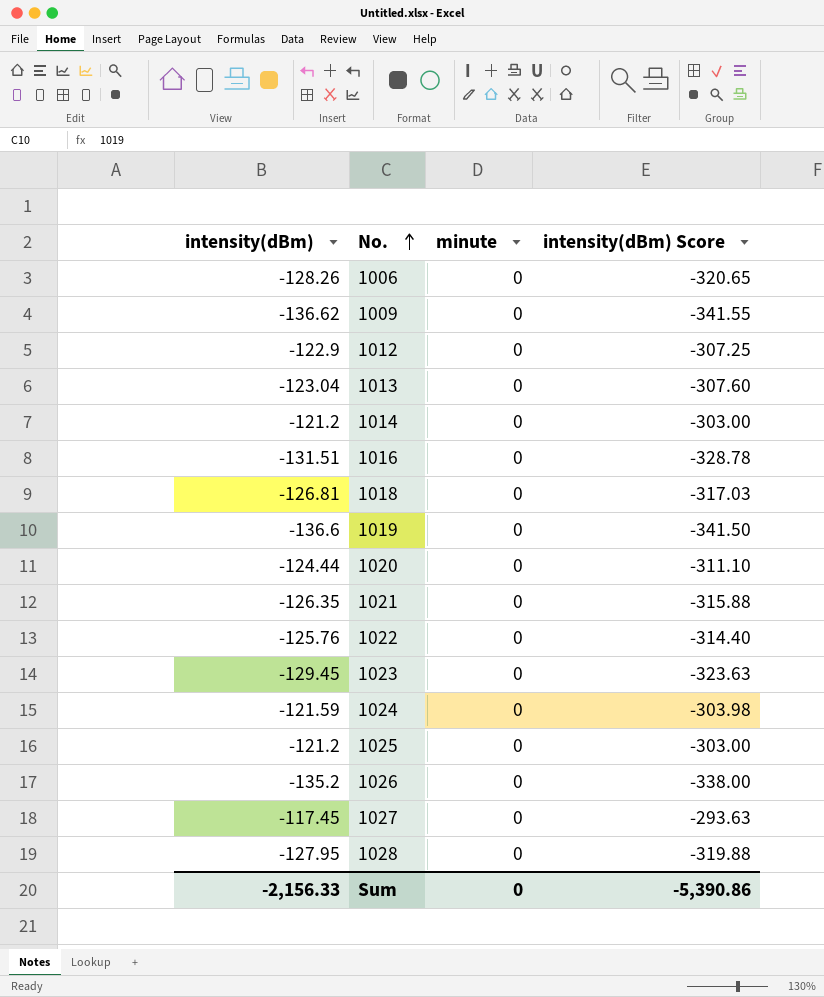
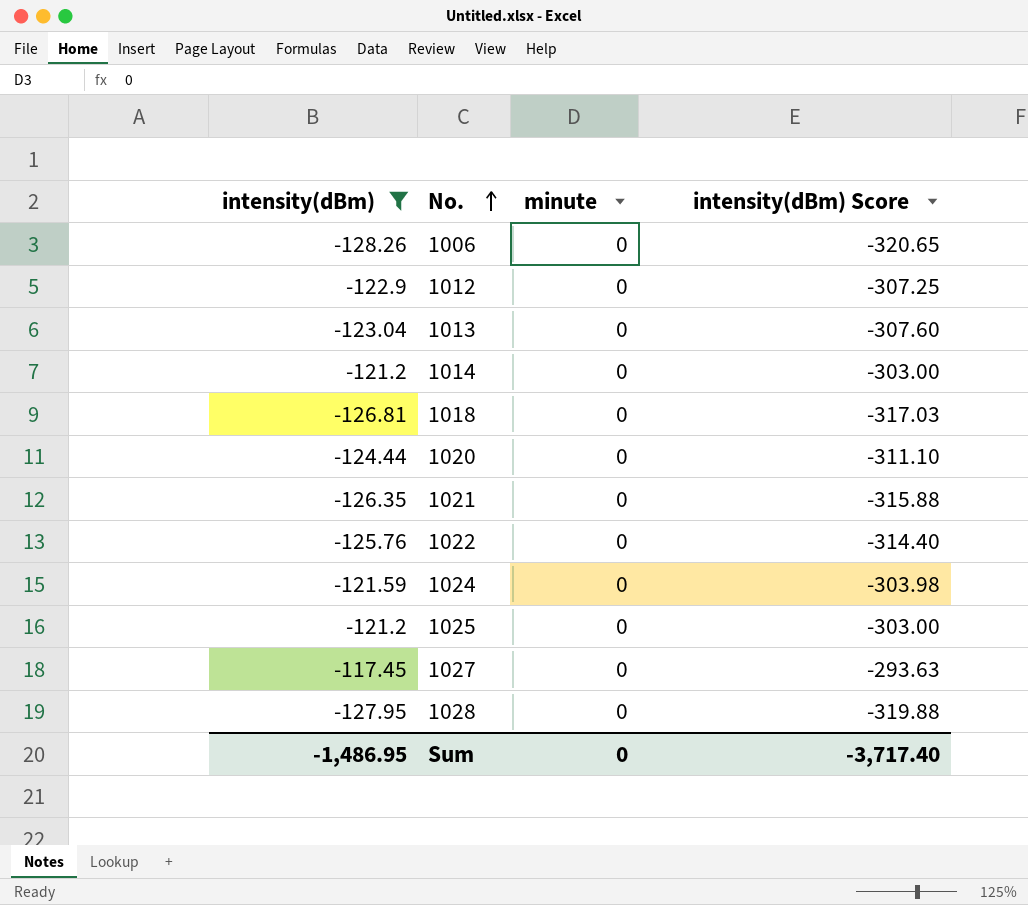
filter: none -> intensity(dBm) >= -128.26
Sum | intensity(dBm): -2,156.33 -> -1,486.95
Sum | intensity(dBm) Score: -5,390.86 -> -3,717.40

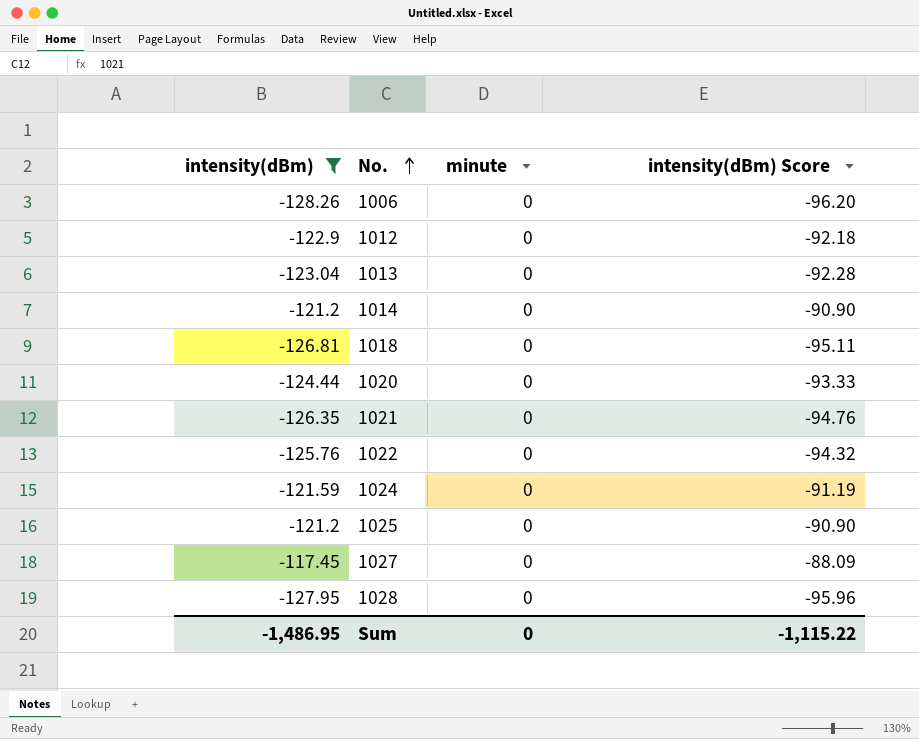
column intensity(dBm) Score | formula: [intensity(dBm)] * 2.5 -> [intensity(dBm)] * 0.75
Sum | intensity(dBm) Score: -3,717.40 -> -1,115.22

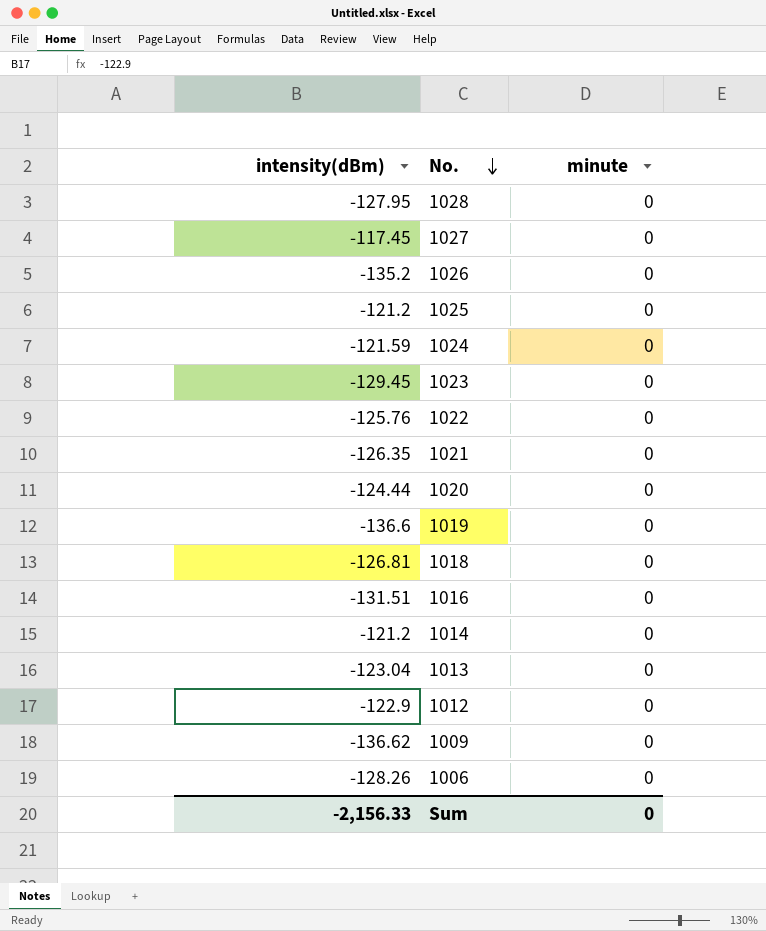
filter: intensity(dBm) >= -128.26 -> none
row order: No. ascending -> No. descending
column intensity(dBm) Score | formula: [intensity(dBm)] * 0.75 -> none
Sum | intensity(dBm): -1,486.95 -> -2,156.33

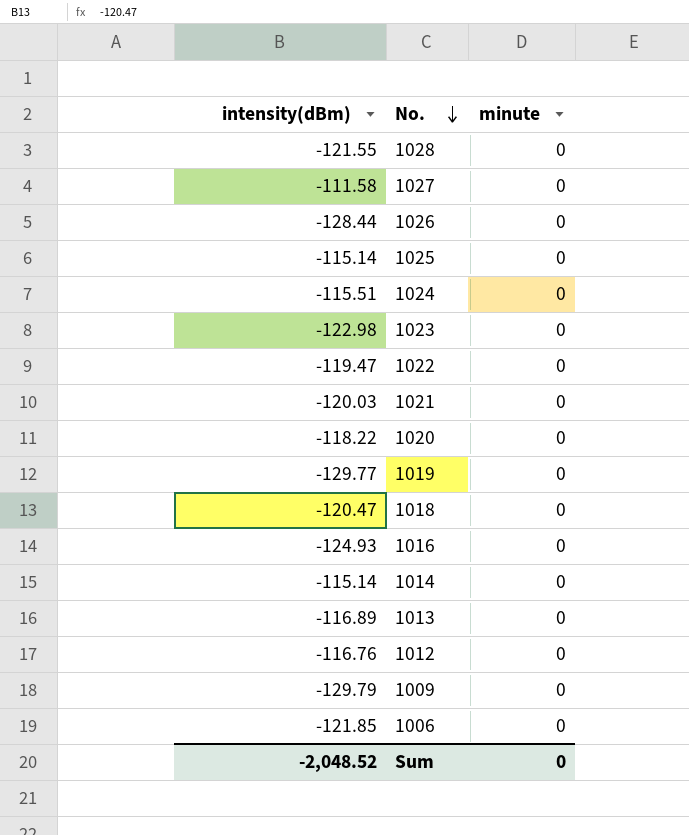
1028 | intensity(dBm): -127.95 -> -121.55
1027 | intensity(dBm): -117.45 -> -111.58
1026 | intensity(dBm): -135.2 -> -128.44
1025 | intensity(dBm): -121.2 -> -115.14
1024 | intensity(dBm): -121.59 -> -115.51
1023 | intensity(dBm): -129.45 -> -122.98
1022 | intensity(dBm): -125.76 -> -119.47
1021 | intensity(dBm): -126.35 -> -120.03
1020 | intensity(dBm): -124.44 -> -118.22
1019 | intensity(dBm): -136.6 -> -129.77
1018 | intensity(dBm): -126.81 -> -120.47
1016 | intensity(dBm): -131.51 -> -124.93
1014 | intensity(dBm): -121.2 -> -115.14
1013 | intensity(dBm): -123.04 -> -116.89
1012 | intensity(dBm): -122.9 -> -116.76
1009 | intensity(dBm): -136.62 -> -129.79
1006 | intensity(dBm): -128.26 -> -121.85
Sum | intensity(dBm): -2,156.33 -> -2,048.52

